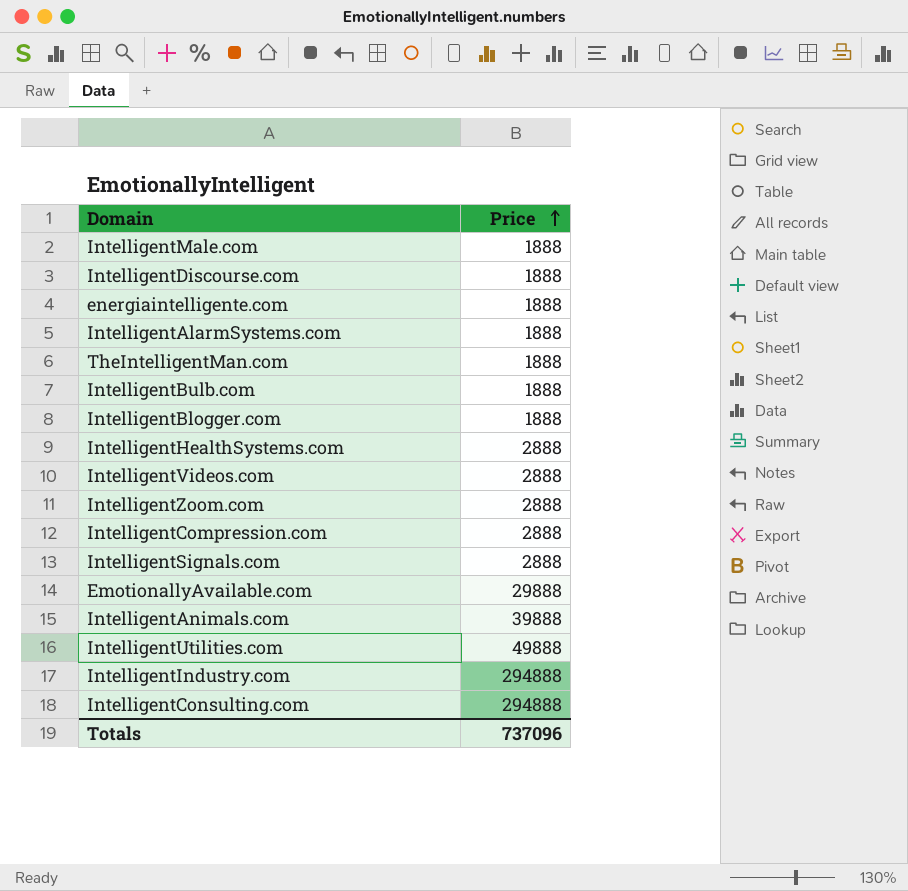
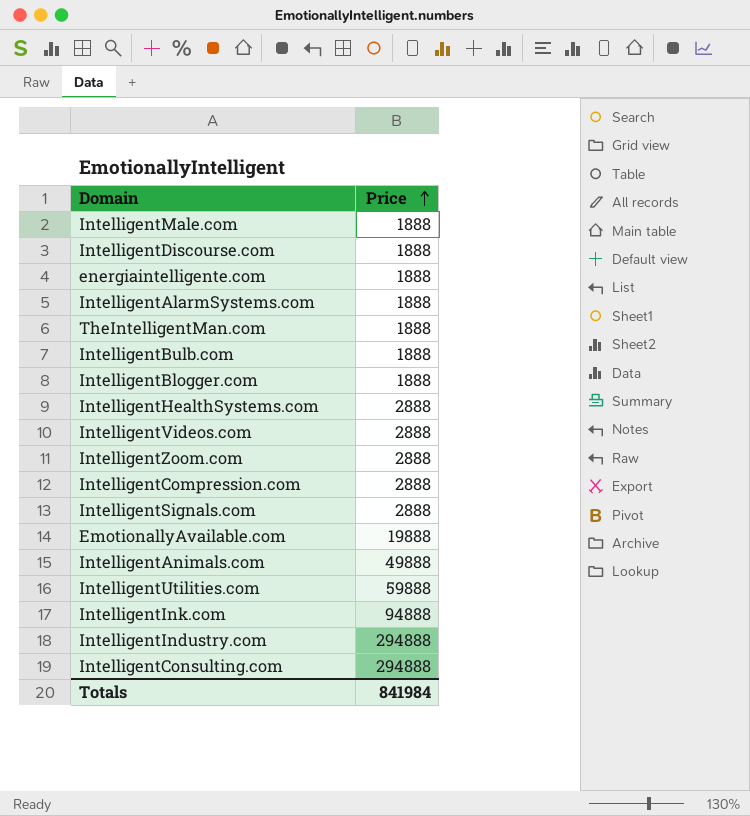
EmotionallyAvailable.com | Price: 29888 -> 19888
IntelligentAnimals.com | Price: 39888 -> 49888
IntelligentUtilities.com | Price: 49888 -> 59888
row IntelligentInk.com: none -> 94888
Totals | Price: 737096 -> 841984

